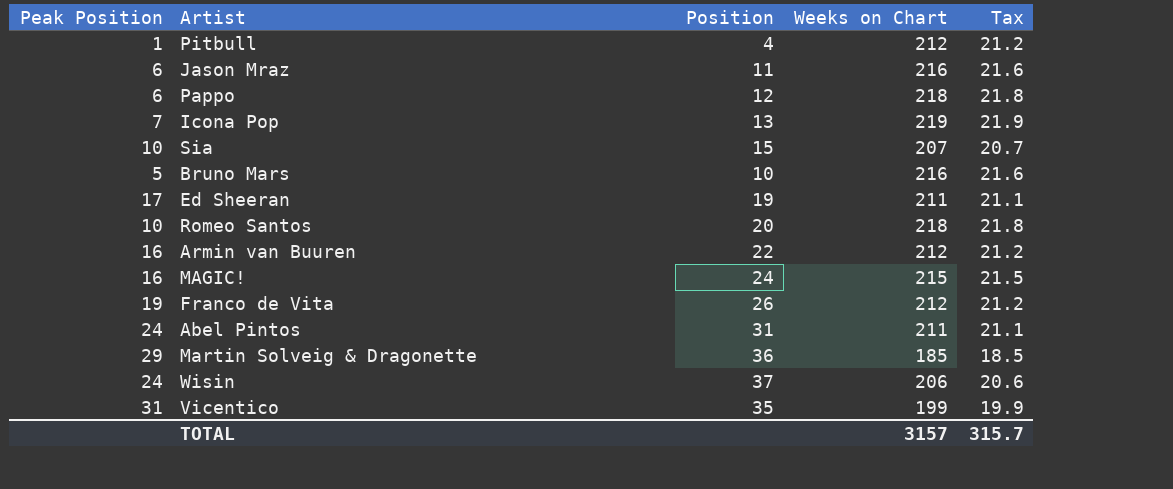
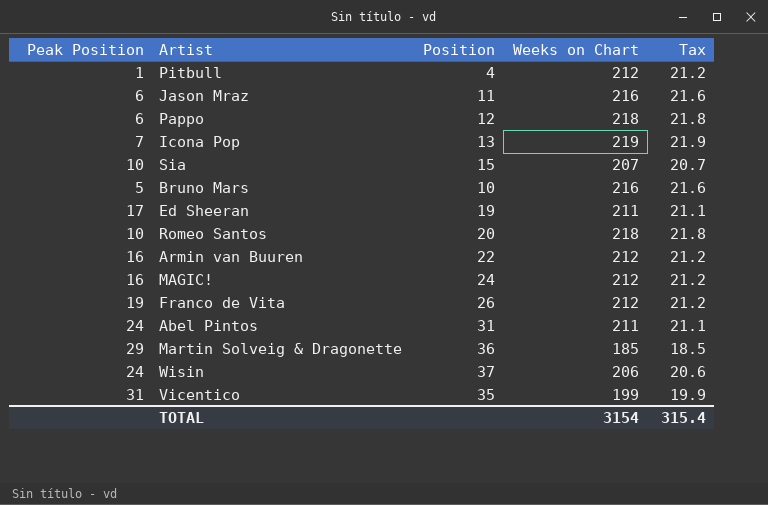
MAGIC! | Weeks on Chart: 215 -> 212
MAGIC! | Tax: 21.5 -> 21.2
TOTAL | Weeks on Chart: 3157 -> 3154
TOTAL | Tax: 315.7 -> 315.4

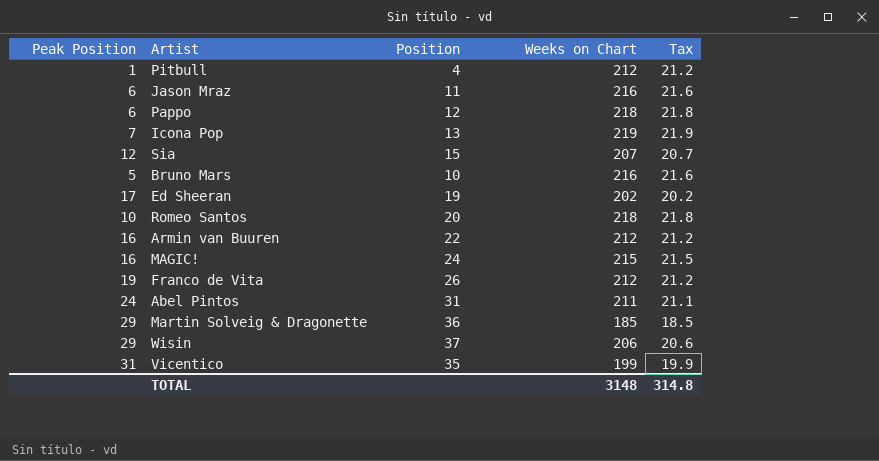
Sia | Peak Position: 10 -> 12
Ed Sheeran | Weeks on Chart: 211 -> 202
Ed Sheeran | Tax: 21.1 -> 20.2
MAGIC! | Weeks on Chart: 212 -> 215
MAGIC! | Tax: 21.2 -> 21.5
Wisin | Peak Position: 24 -> 29
TOTAL | Weeks on Chart: 3154 -> 3148
TOTAL | Tax: 315.4 -> 314.8

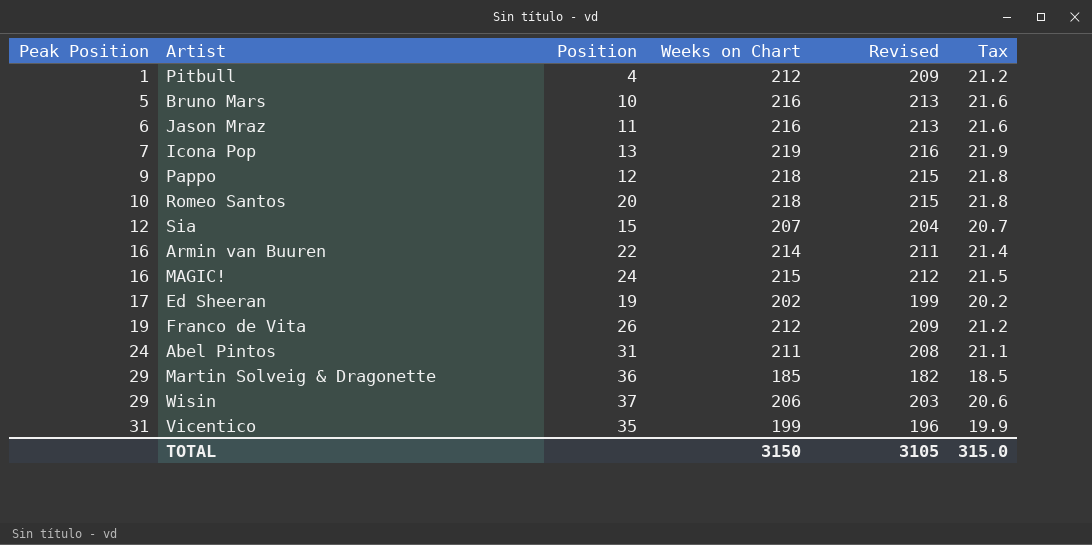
row order: none -> Peak Position ascending
column Revised | formula: none -> [Weeks on Chart] - 3
Pappo | Peak Position: 6 -> 9
Armin van Buuren | Weeks on Chart: 212 -> 214
Armin van Buuren | Tax: 21.2 -> 21.4
TOTAL | Weeks on Chart: 3148 -> 3150
TOTAL | Tax: 314.8 -> 315.0

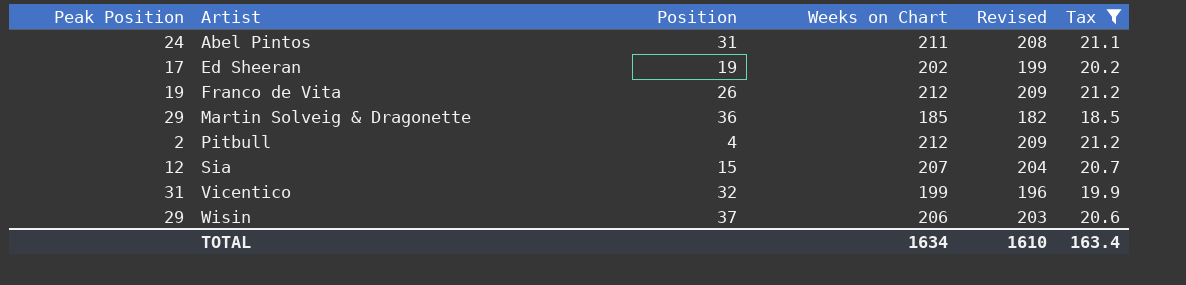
filter: none -> Tax <= 21.2
row order: Peak Position ascending -> Artist ascending
Pitbull | Peak Position: 1 -> 2
Vicentico | Position: 35 -> 32
TOTAL | Weeks on Chart: 3150 -> 1634
TOTAL | Revised: 3105 -> 1610
TOTAL | Tax: 315.0 -> 163.4

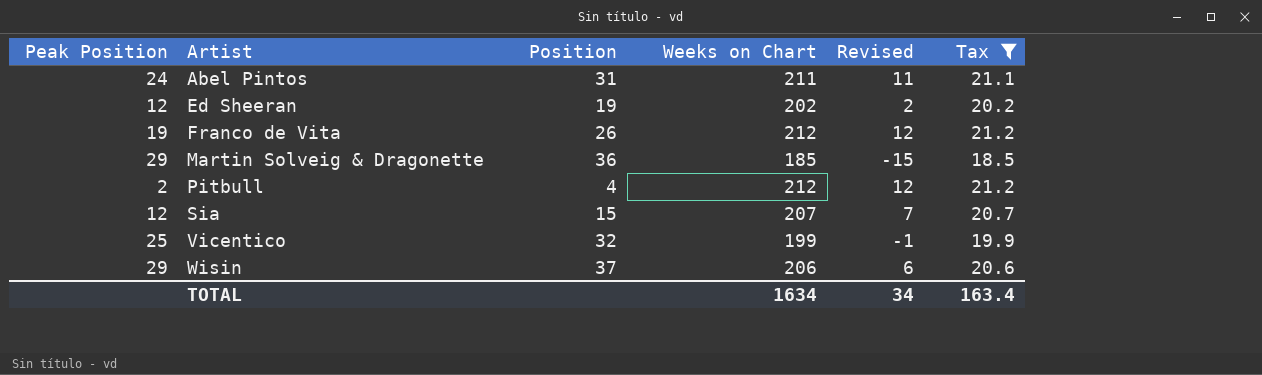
column Revised | formula: [Weeks on Chart] - 3 -> [Weeks on Chart] - 200
Ed Sheeran | Peak Position: 17 -> 12
Vicentico | Peak Position: 31 -> 25
TOTAL | Revised: 1610 -> 34

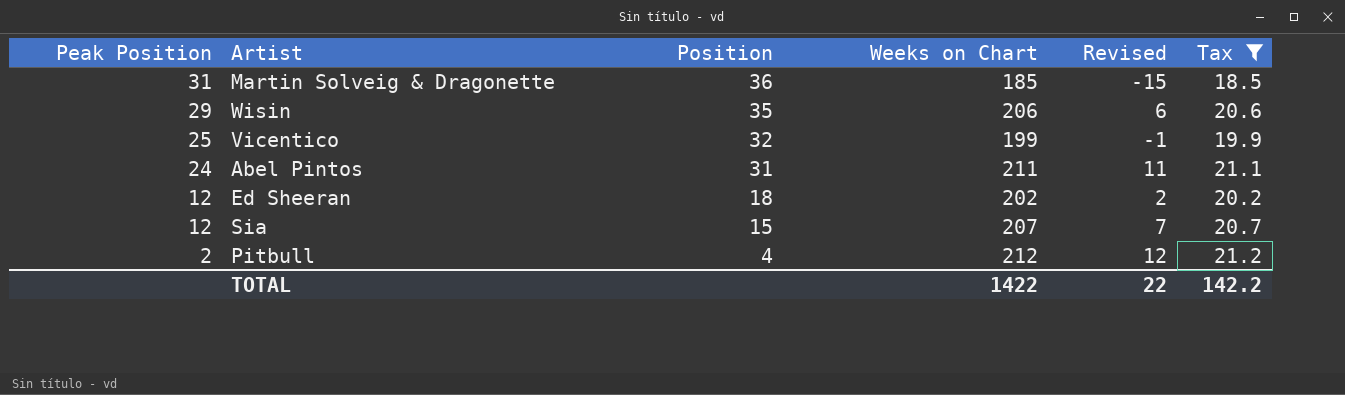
row order: Artist ascending -> Peak Position descending
row Franco de Vita: 19 | 26 | 212 | 12 | 21.2 -> none
Martin Solveig & Dragonette | Peak Position: 29 -> 31
Wisin | Position: 37 -> 35
Ed Sheeran | Position: 19 -> 18
TOTAL | Weeks on Chart: 1634 -> 1422
TOTAL | Revised: 34 -> 22
TOTAL | Tax: 163.4 -> 142.2

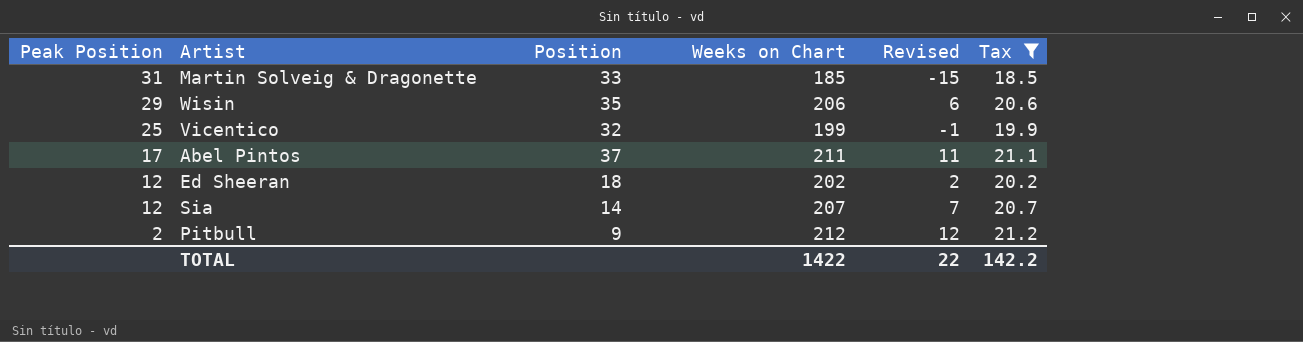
Martin Solveig & Dragonette | Position: 36 -> 33
Abel Pintos | Peak Position: 24 -> 17
Abel Pintos | Position: 31 -> 37
Sia | Position: 15 -> 14
Pitbull | Position: 4 -> 9

